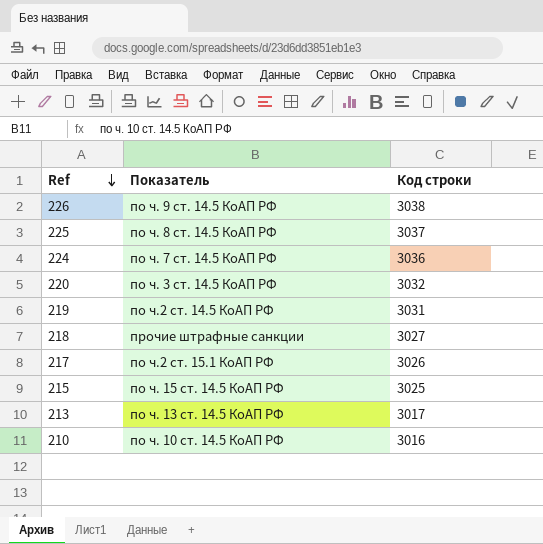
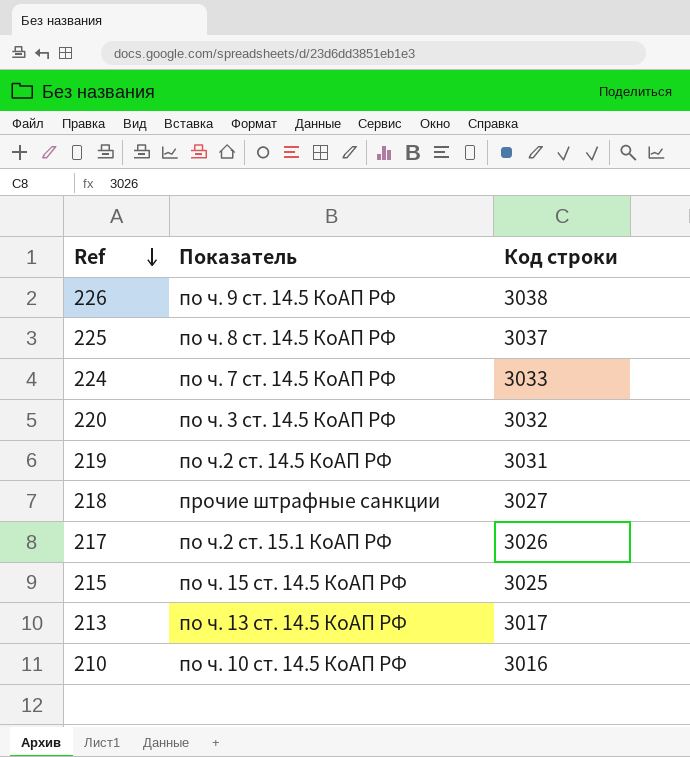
224 | Код строки: 3036 -> 3033

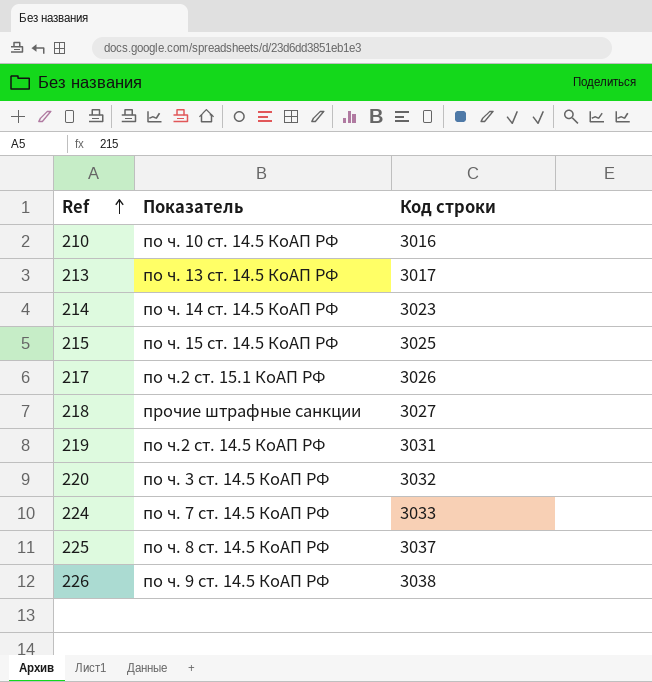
row order: Ref descending -> Ref ascending
row 214: none -> по ч. 14 ст. 14.5 КоАП РФ | 3023

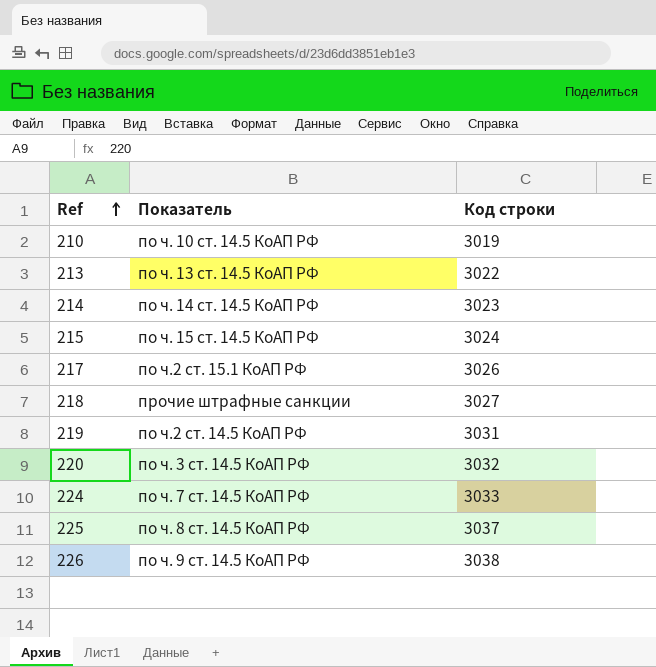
210 | Код строки: 3016 -> 3019
213 | Код строки: 3017 -> 3022
215 | Код строки: 3025 -> 3024

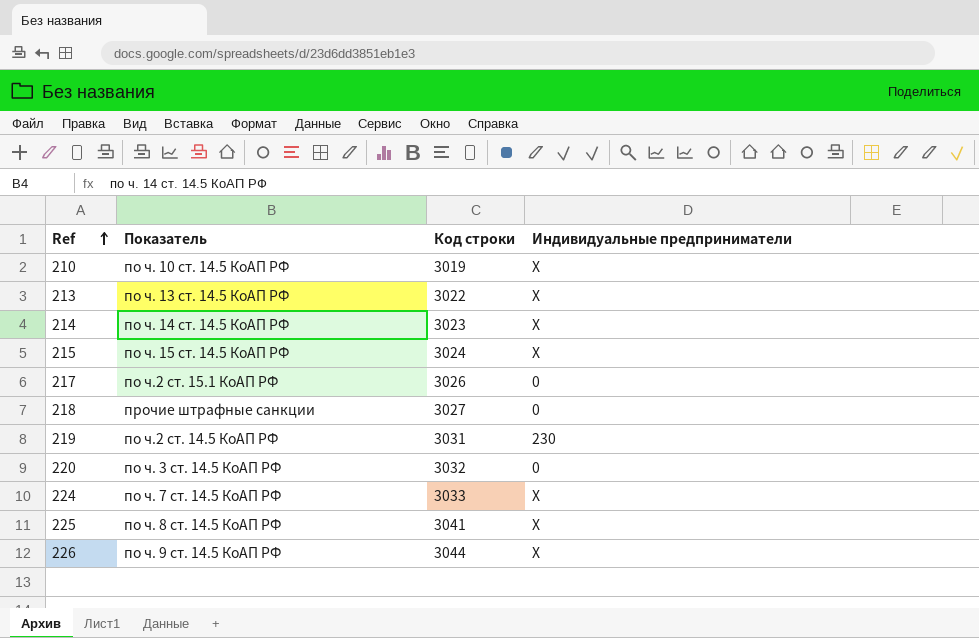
column Индивидуальные предприниматели | position: none -> 4
225 | Код строки: 3037 -> 3041
226 | Код строки: 3038 -> 3044

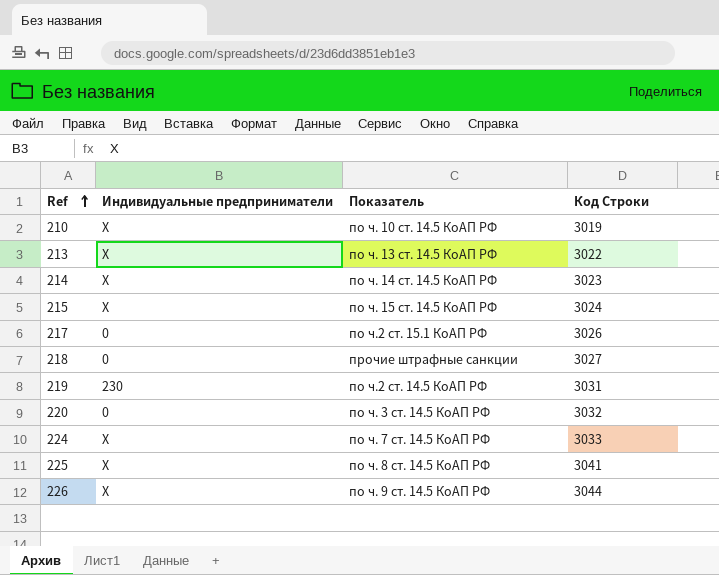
column Индивидуальные предприниматели | position: 4 -> 2
column name: Код строки -> Код Строки

